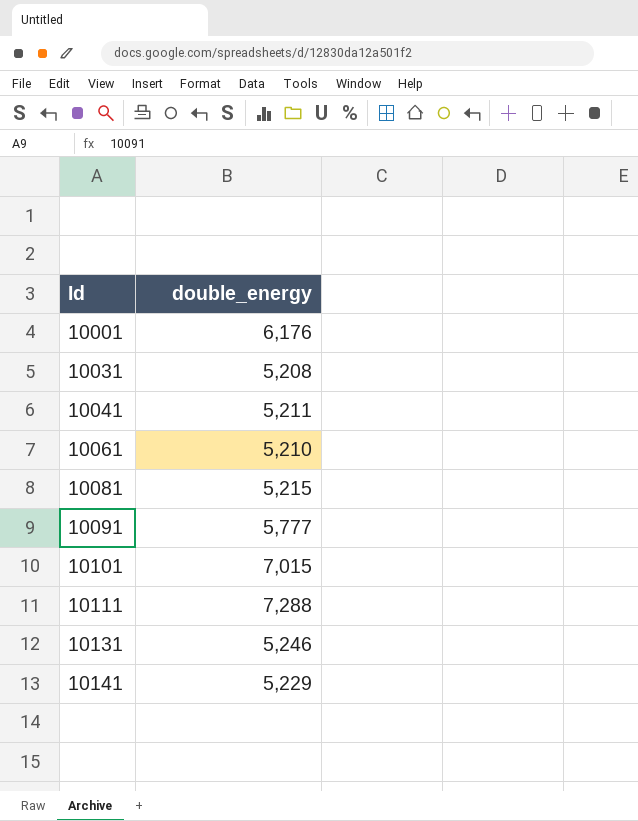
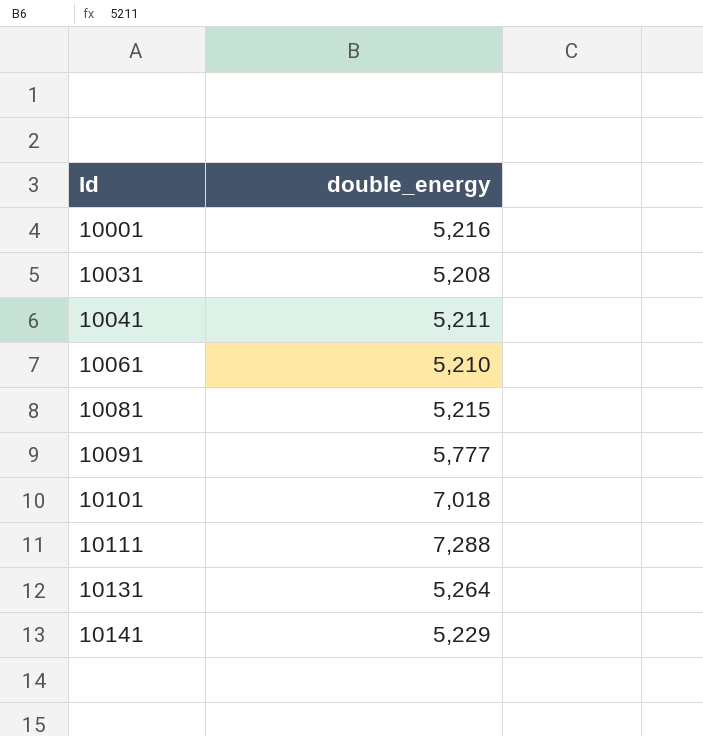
10001 | double_energy: 6,176 -> 5,216
10101 | double_energy: 7,015 -> 7,018
10131 | double_energy: 5,246 -> 5,264

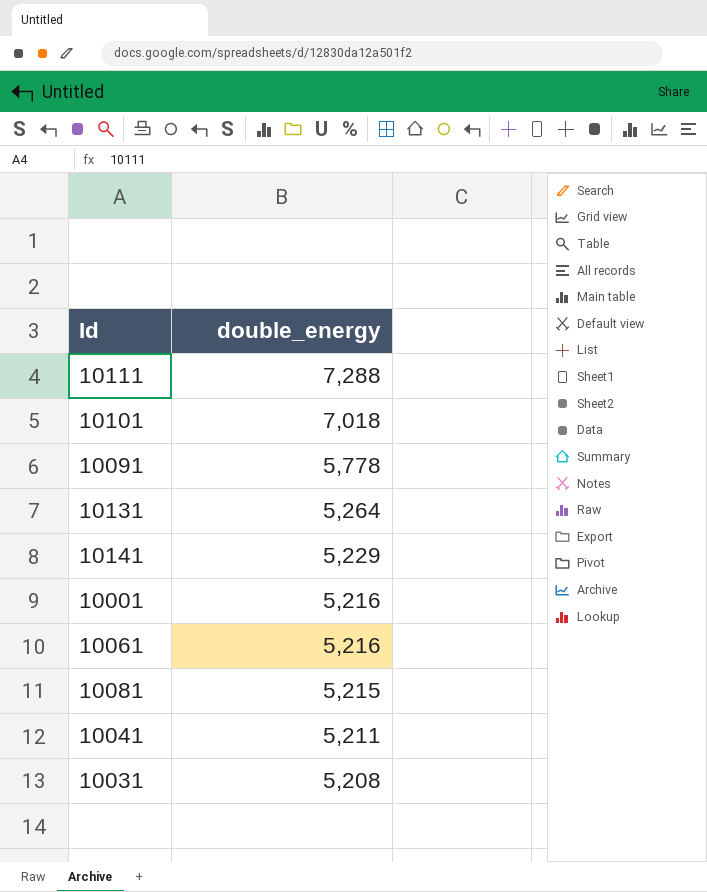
row order: Id ascending -> double_energy descending
10091 | double_energy: 5,777 -> 5,778
10061 | double_energy: 5,210 -> 5,216

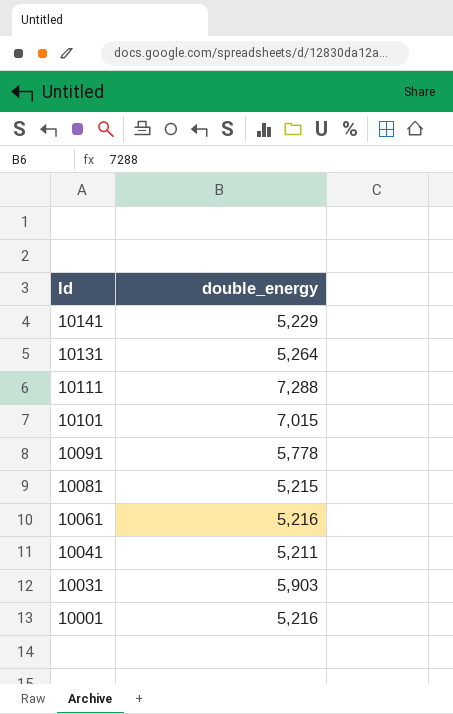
row order: double_energy descending -> Id descending
10101 | double_energy: 7,018 -> 7,015
10031 | double_energy: 5,208 -> 5,903

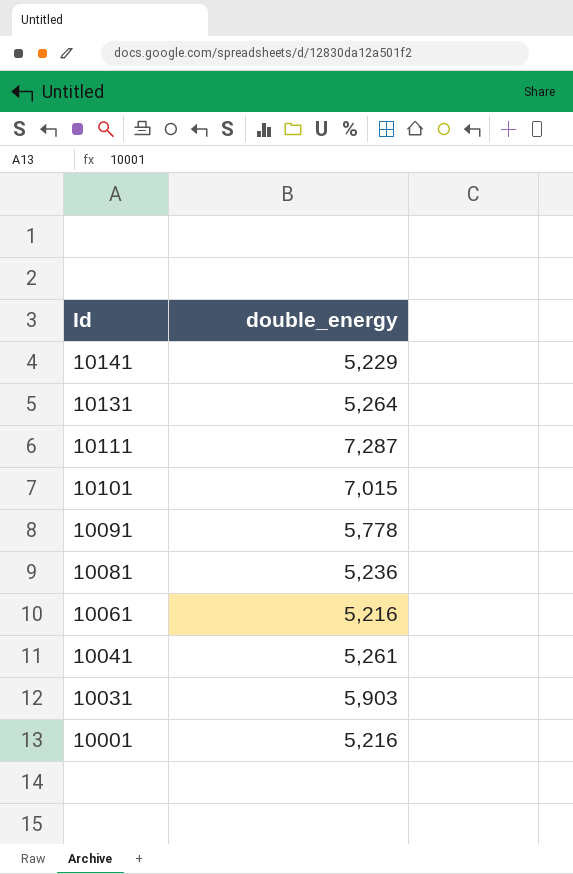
10111 | double_energy: 7,288 -> 7,287
10081 | double_energy: 5,215 -> 5,236
10041 | double_energy: 5,211 -> 5,261

